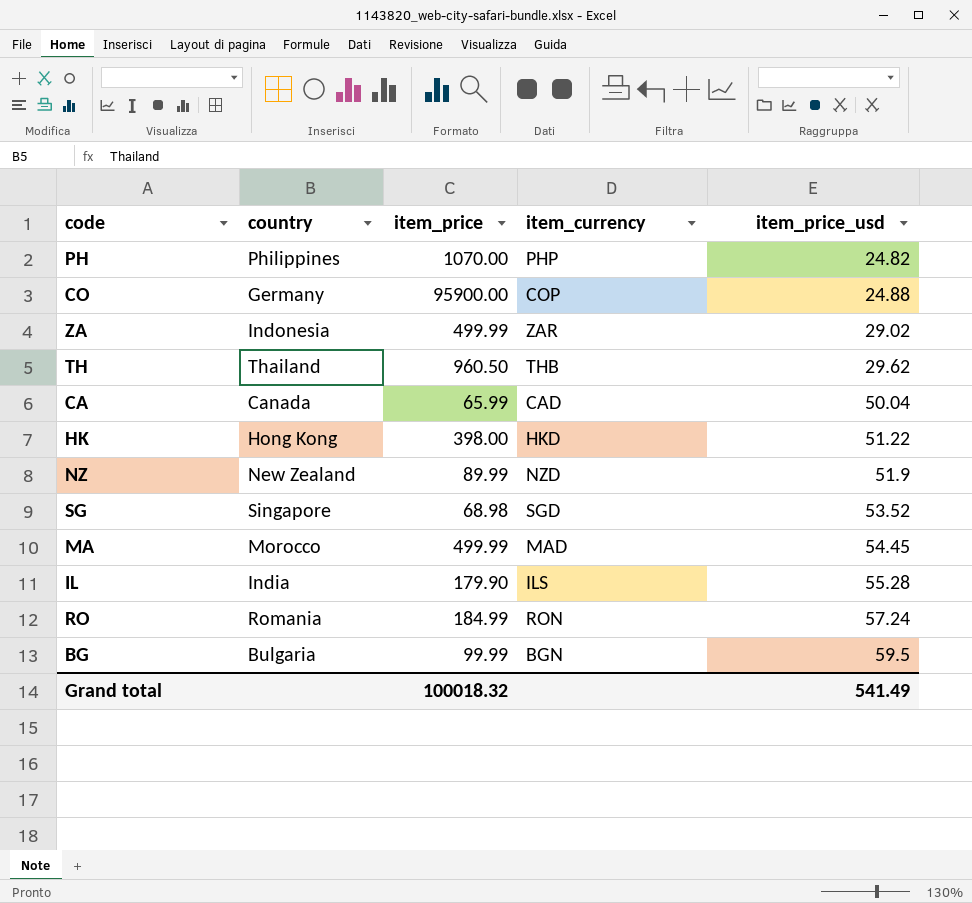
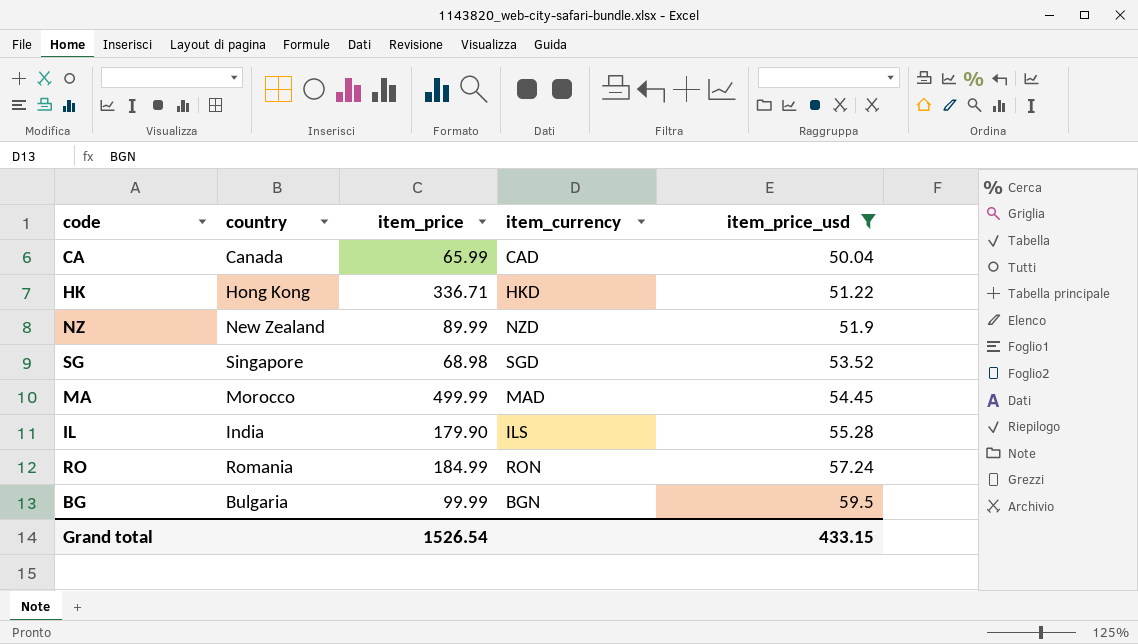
filter: none -> item_price_usd >= 50.04
HK | item_price: 398.00 -> 336.71
Grand total | item_price: 100018.32 -> 1526.54
Grand total | item_price_usd: 541.49 -> 433.15

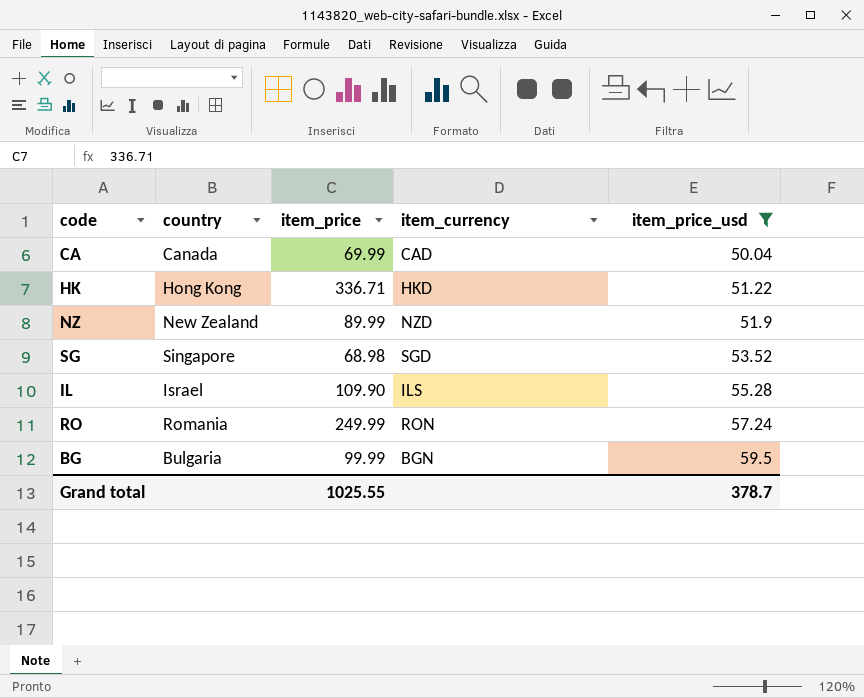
row MA: Morocco | 499.99 | MAD | 54.45 -> none
CA | item_price: 65.99 -> 69.99
IL | country: India -> Israel
IL | item_price: 179.90 -> 109.90
RO | item_price: 184.99 -> 249.99
Grand total | item_price: 1526.54 -> 1025.55
Grand total | item_price_usd: 433.15 -> 378.7

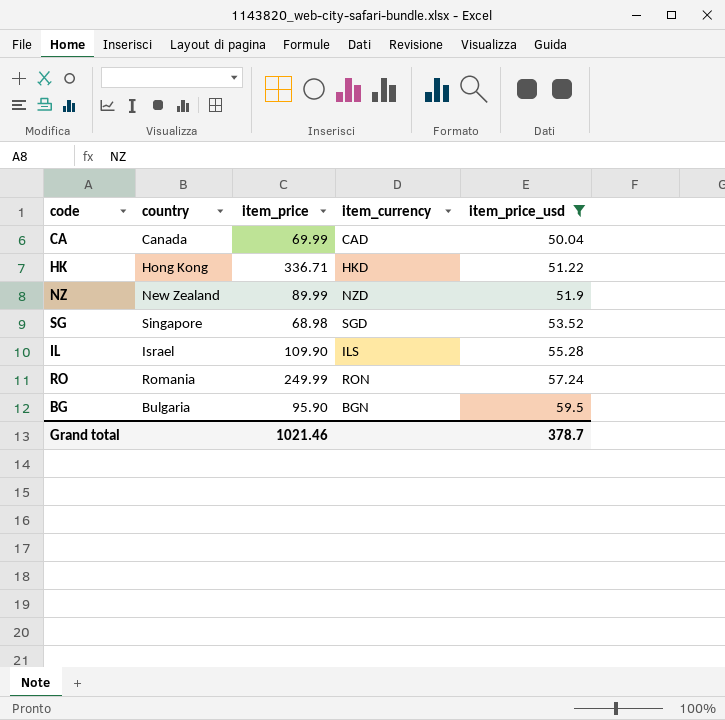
BG | item_price: 99.99 -> 95.90
Grand total | item_price: 1025.55 -> 1021.46

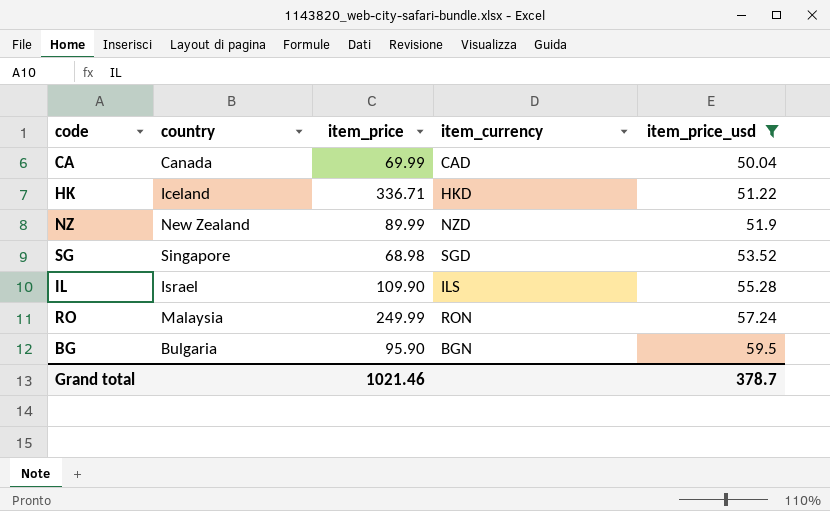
HK | country: Hong Kong -> Iceland
RO | country: Romania -> Malaysia

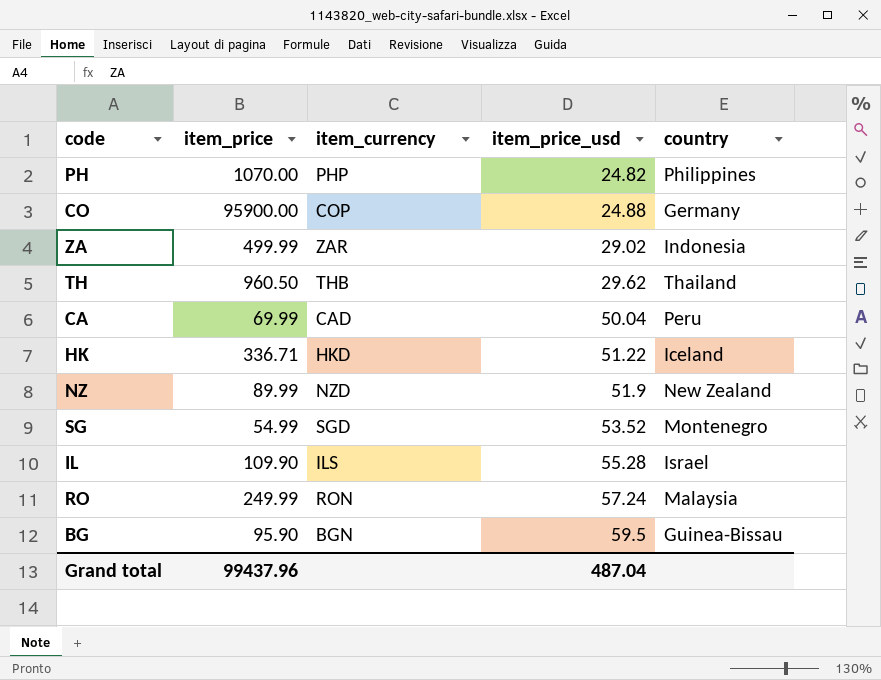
filter: item_price_usd >= 50.04 -> none
column country | position: 2 -> 5
CA | country: Canada -> Peru
SG | item_price: 68.98 -> 54.99
SG | country: Singapore -> Montenegro
BG | country: Bulgaria -> Guinea-Bissau
Grand total | item_price: 1021.46 -> 99437.96
Grand total | item_price_usd: 378.7 -> 487.04

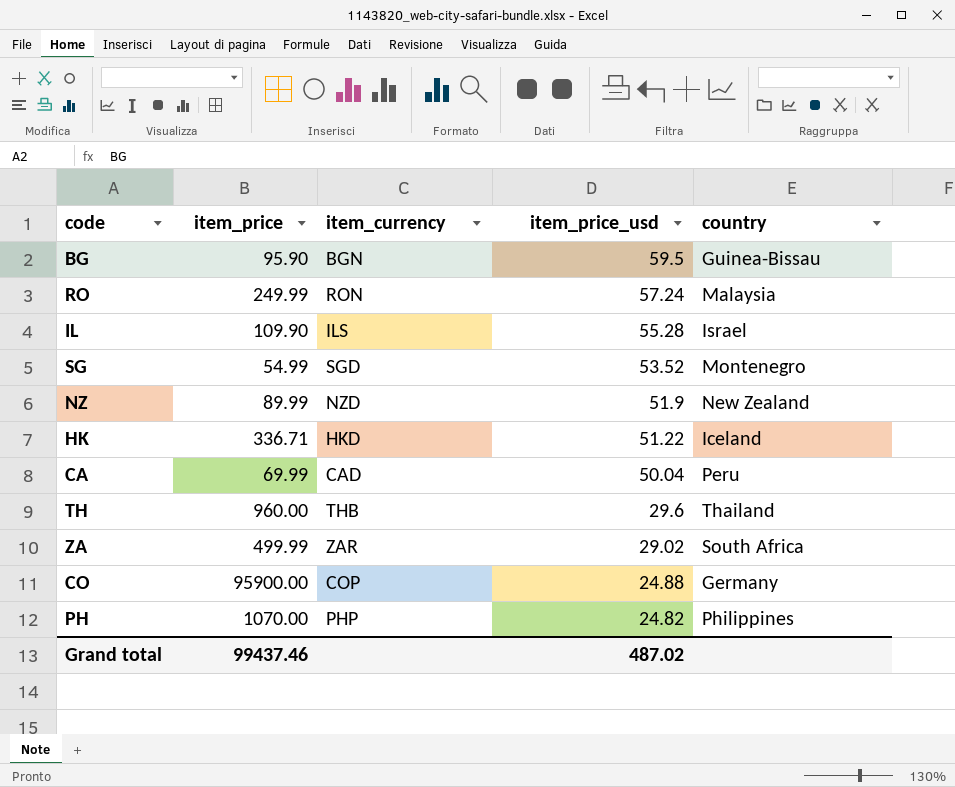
row order: item_price_usd ascending -> item_price_usd descending
TH | item_price: 960.50 -> 960.00
TH | item_price_usd: 29.62 -> 29.6
ZA | country: Indonesia -> South Africa
Grand total | item_price: 99437.96 -> 99437.46
Grand total | item_price_usd: 487.04 -> 487.02

